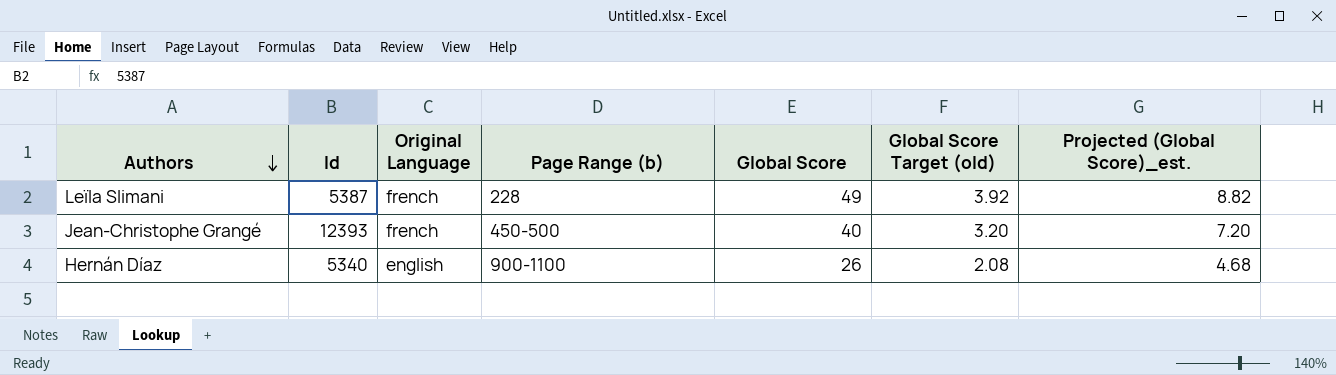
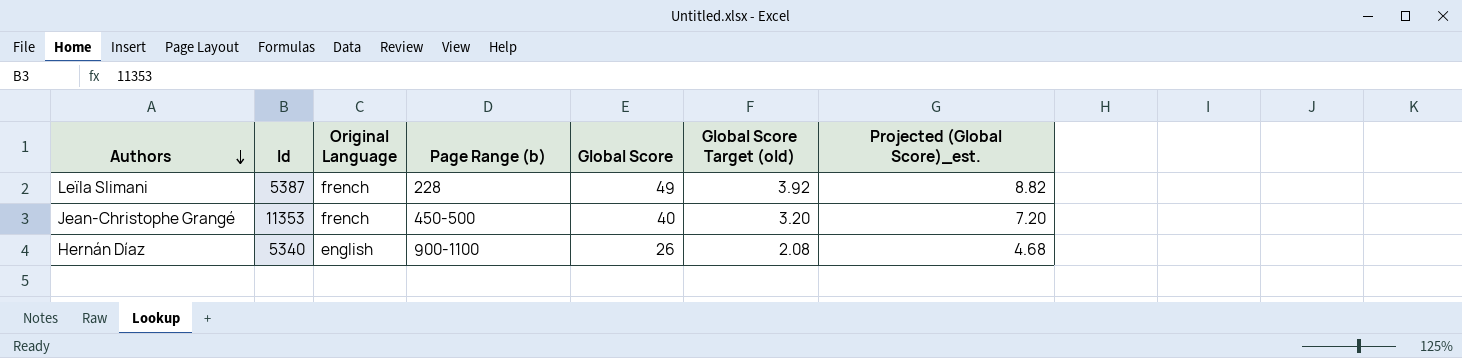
Jean-Christophe Grangé | Id: 12393 -> 11353

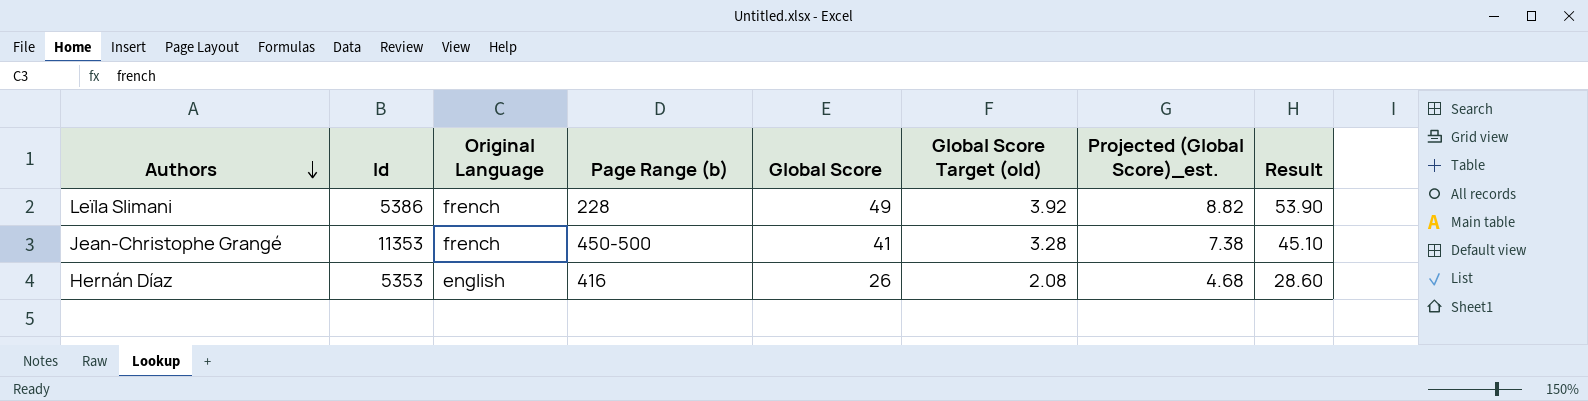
column Result | formula: none -> [Global Score] * 1.1
Leïla Slimani | Id: 5387 -> 5386
Jean-Christophe Grangé | Global Score: 40 -> 41
Jean-Christophe Grangé | Global Score Target (old): 3.20 -> 3.28
Jean-Christophe Grangé | Projected (Global Score)_est.: 7.20 -> 7.38
Hernán Díaz | Id: 5340 -> 5353
Hernán Díaz | Page Range (b): 900-1100 -> 416

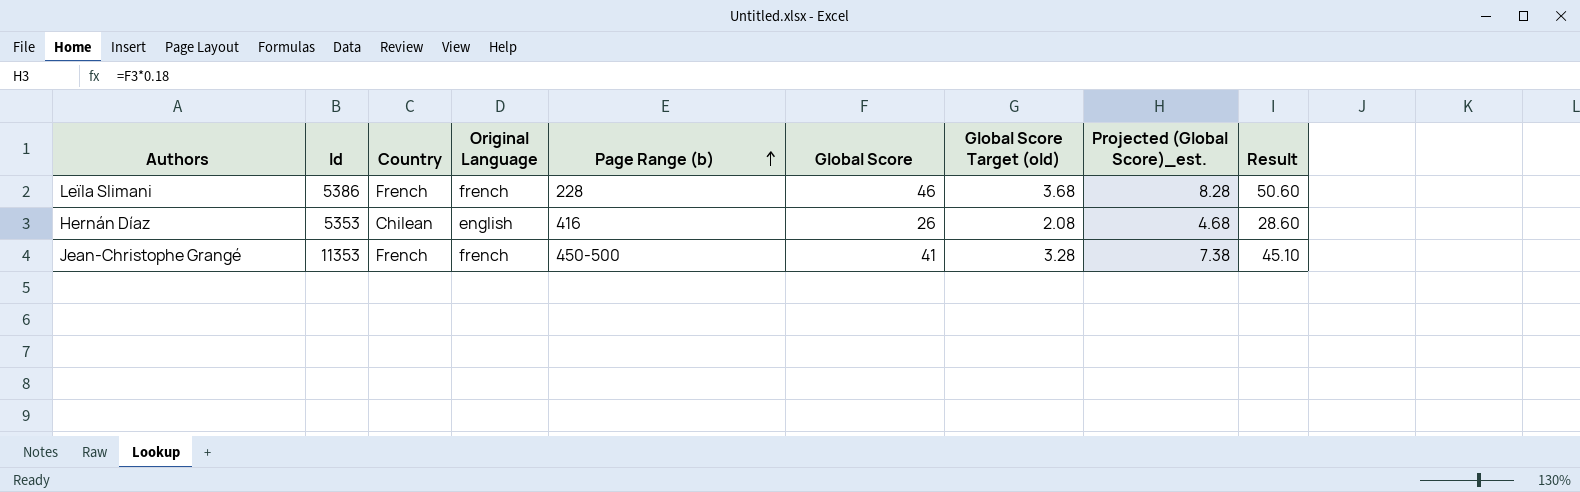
row order: Authors descending -> Page Range (b) ascending
column Country | position: none -> 3
Leïla Slimani | Global Score: 49 -> 46
Leïla Slimani | Global Score Target (old): 3.92 -> 3.68
Leïla Slimani | Projected (Global Score)_est.: 8.82 -> 8.28
Leïla Slimani | Result: 53.90 -> 50.60

